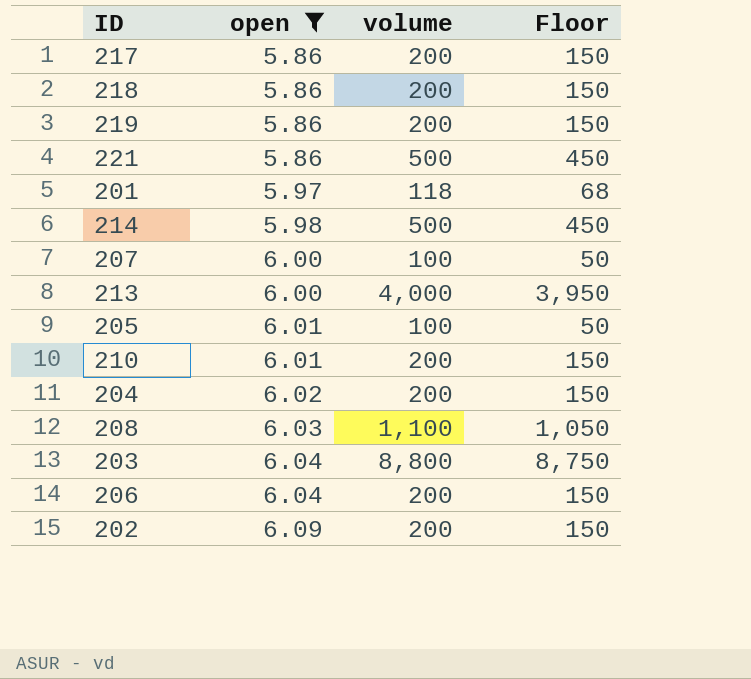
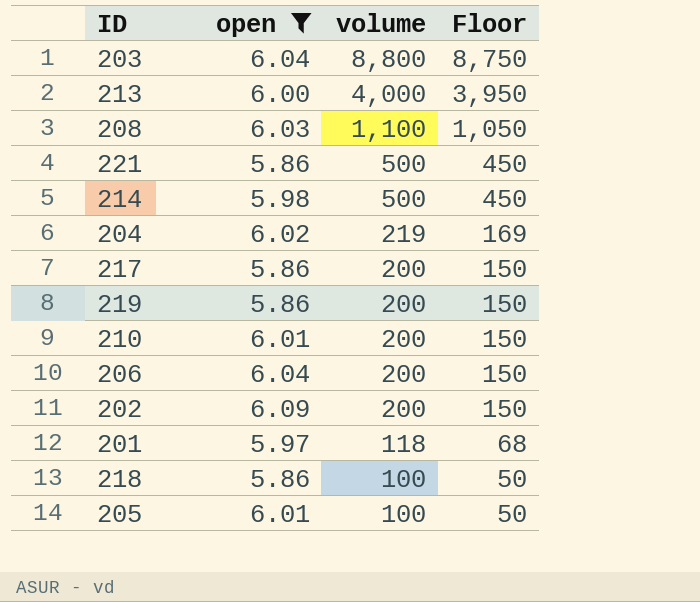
row order: open ascending -> volume descending
row 207: 6.00 | 100 | 50 -> none
204 | volume: 200 -> 219
204 | Floor: 150 -> 169
218 | volume: 200 -> 100
218 | Floor: 150 -> 50

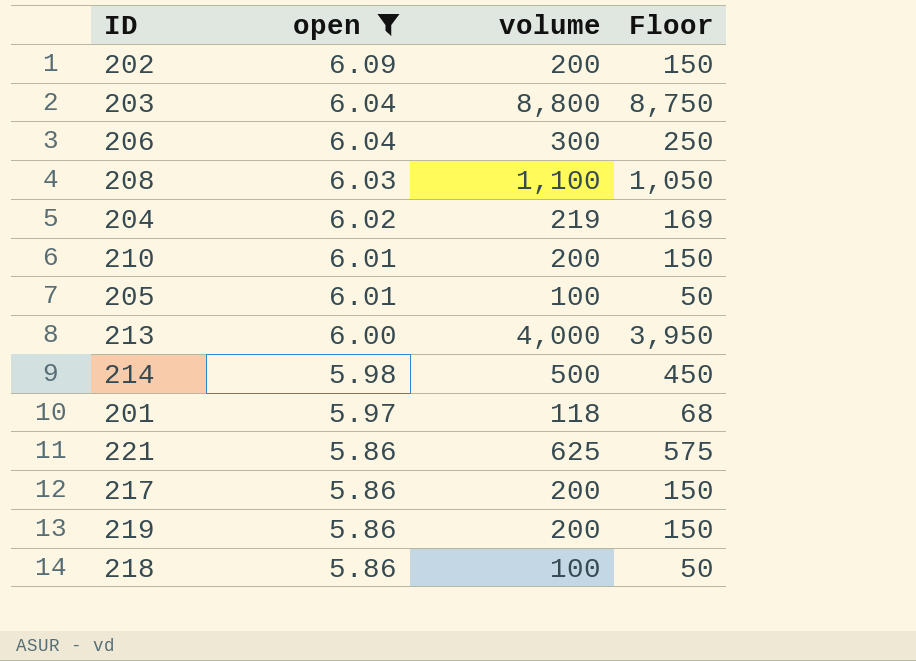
row order: volume descending -> open descending
206 | volume: 200 -> 300
206 | Floor: 150 -> 250
221 | volume: 500 -> 625
221 | Floor: 450 -> 575

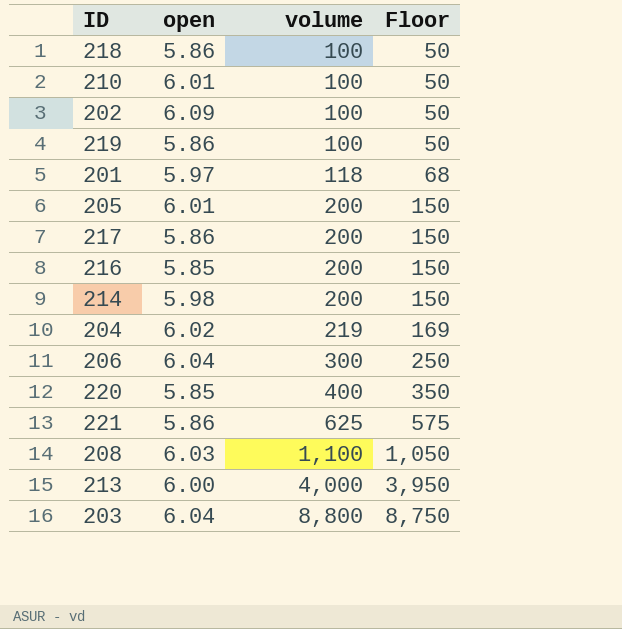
filter: open != 5.85 -> none
row order: open descending -> volume ascending
210 | volume: 200 -> 100
210 | Floor: 150 -> 50
202 | volume: 200 -> 100
202 | Floor: 150 -> 50
219 | volume: 200 -> 100
219 | Floor: 150 -> 50
205 | volume: 100 -> 200
205 | Floor: 50 -> 150
214 | volume: 500 -> 200
214 | Floor: 450 -> 150

